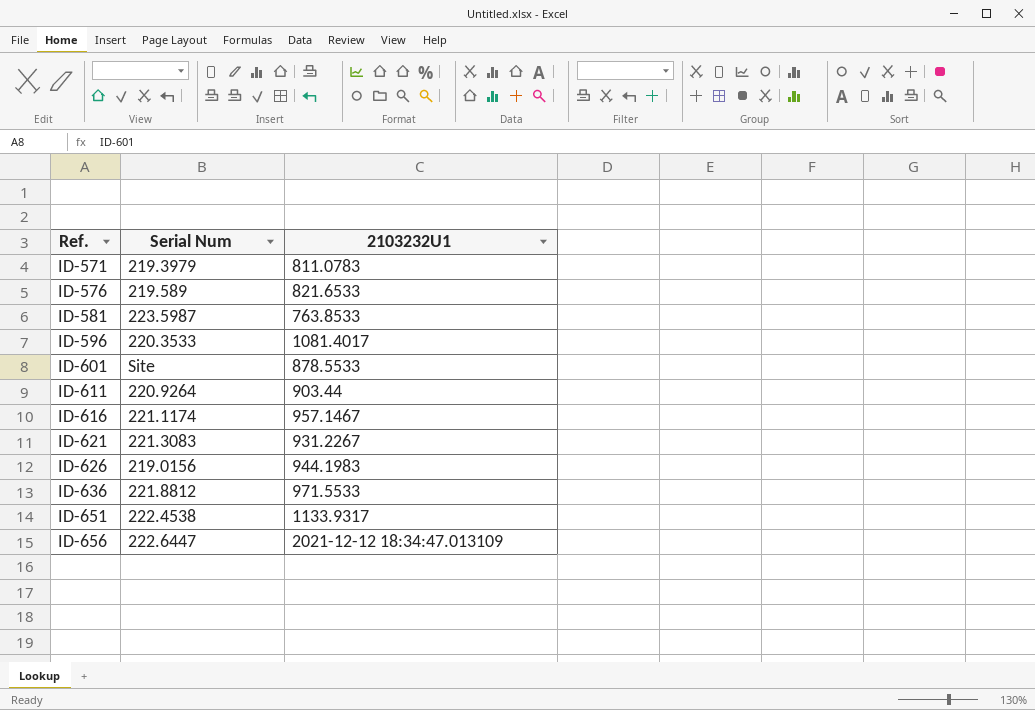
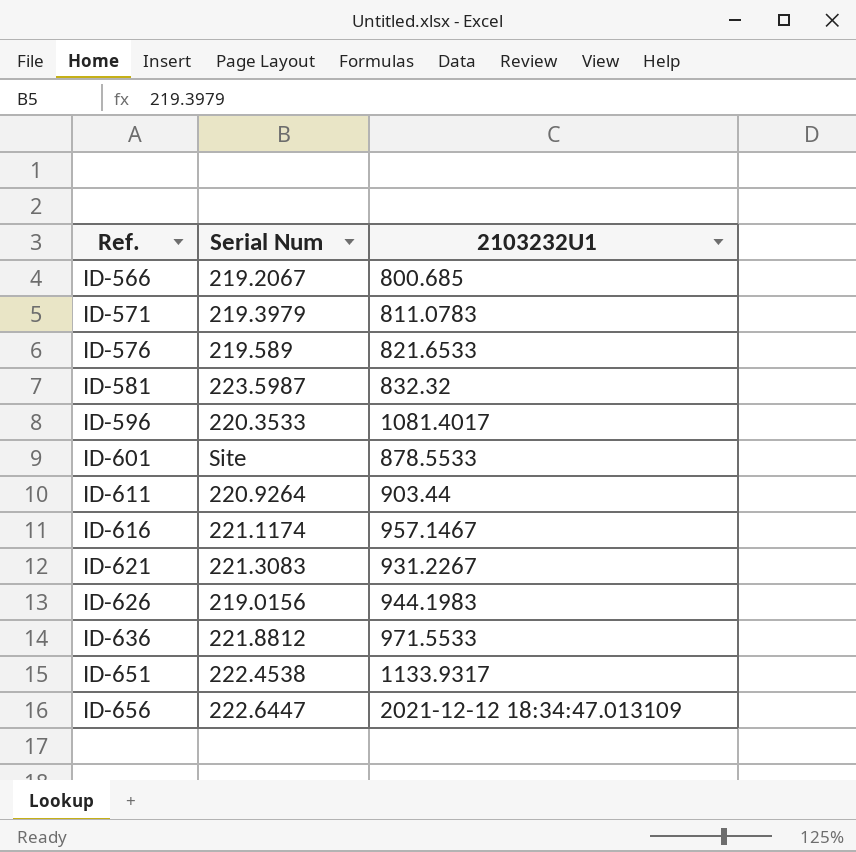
row ID-566: none -> 219.2067 | 800.685
ID-581 | 2103232U1: 763.8533 -> 832.32

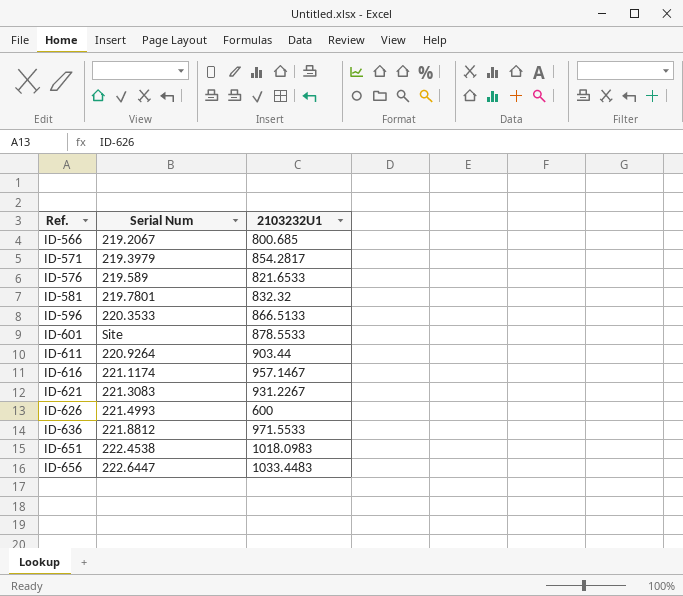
ID-571 | 2103232U1: 811.0783 -> 854.2817
ID-581 | Serial Num: 223.5987 -> 219.7801
ID-596 | 2103232U1: 1081.4017 -> 866.5133
ID-626 | Serial Num: 219.0156 -> 221.4993
ID-626 | 2103232U1: 944.1983 -> 600
ID-651 | 2103232U1: 1133.9317 -> 1018.0983
ID-656 | 2103232U1: 2021-12-12 18:34:47.013109 -> 1033.4483

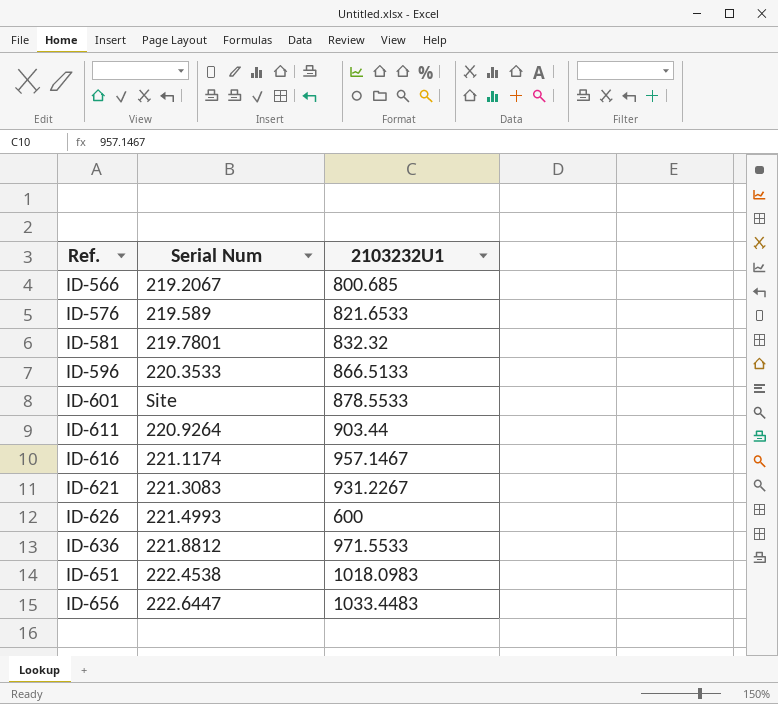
row ID-571: 219.3979 | 854.2817 -> none

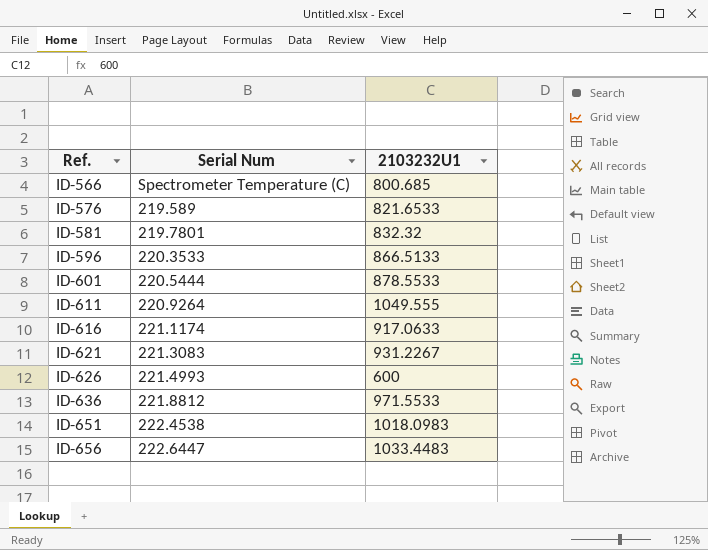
ID-566 | Serial Num: 219.2067 -> Spectrometer Temperature (C)
ID-601 | Serial Num: Site -> 220.5444
ID-611 | 2103232U1: 903.44 -> 1049.555
ID-616 | 2103232U1: 957.1467 -> 917.0633

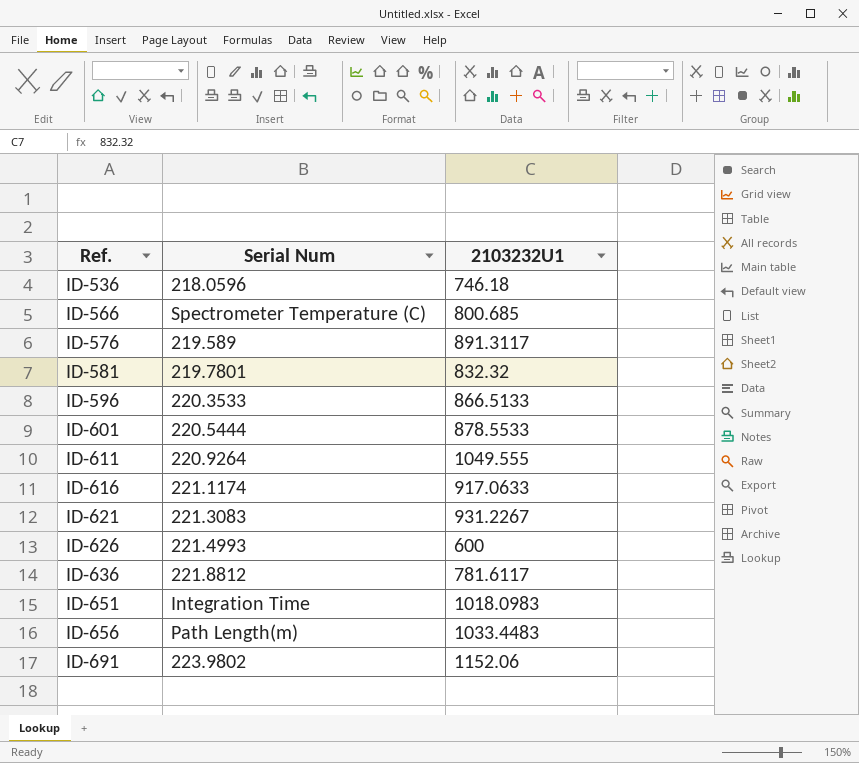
row ID-536: none -> 218.0596 | 746.18
ID-576 | 2103232U1: 821.6533 -> 891.3117
ID-636 | 2103232U1: 971.5533 -> 781.6117
ID-651 | Serial Num: 222.4538 -> Integration Time
ID-656 | Serial Num: 222.6447 -> Path Length(m)
row ID-691: none -> 223.9802 | 1152.06

